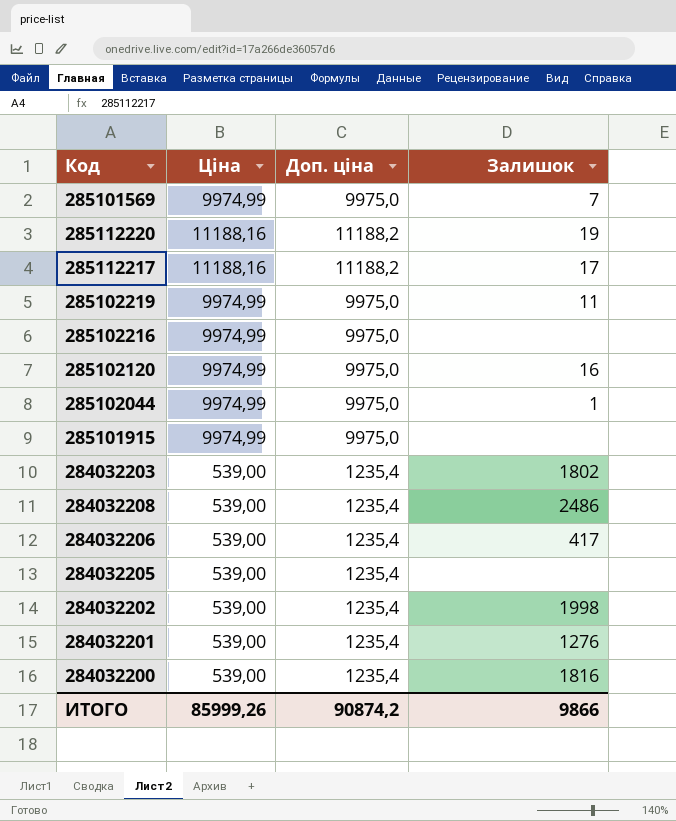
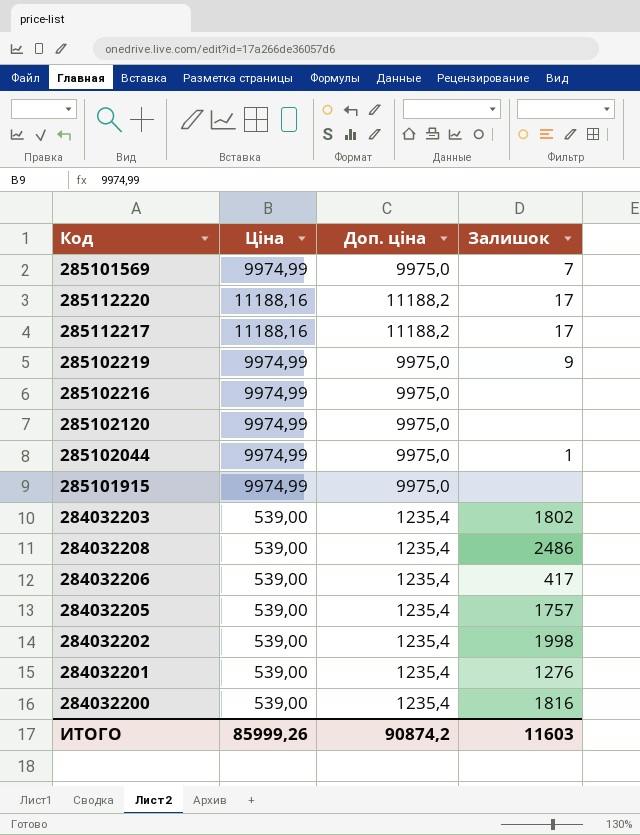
285112220 | Залишок: 19 -> 17
285102219 | Залишок: 11 -> 9
285102120 | Залишок: 16 -> none
284032205 | Залишок: none -> 1757
ИТОГО | Залишок: 9866 -> 11603

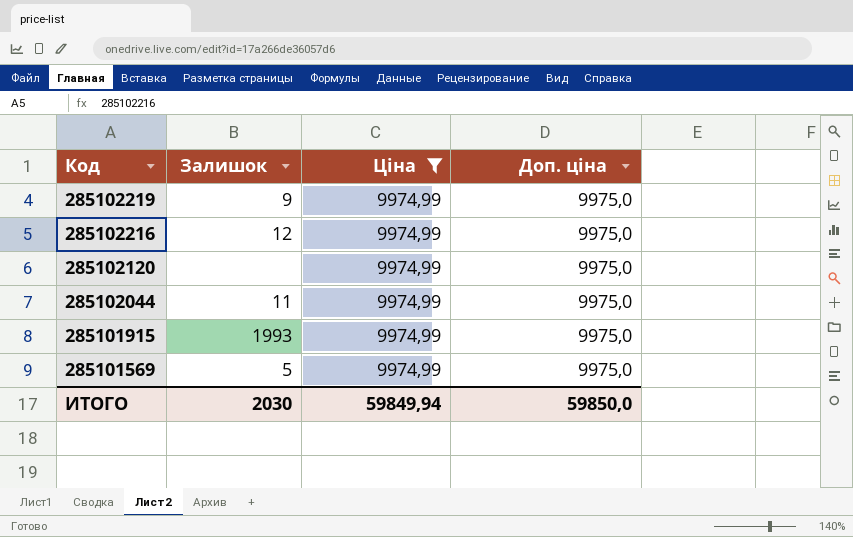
filter: none -> Ціна = 9974,99
row order: none -> Код descending
column Залишок | position: 4 -> 2
285102216 | Залишок: none -> 12
285102044 | Залишок: 1 -> 11
285101915 | Залишок: none -> 1993
285101569 | Залишок: 7 -> 5
ИТОГО | Залишок: 11603 -> 2030
ИТОГО | Ціна: 85999,26 -> 59849,94
ИТОГО | Доп. ціна: 90874,2 -> 59850,0

